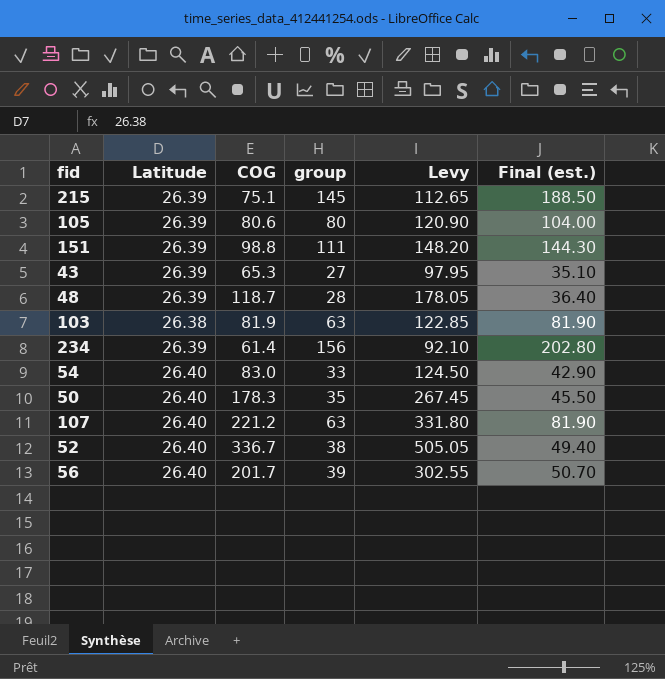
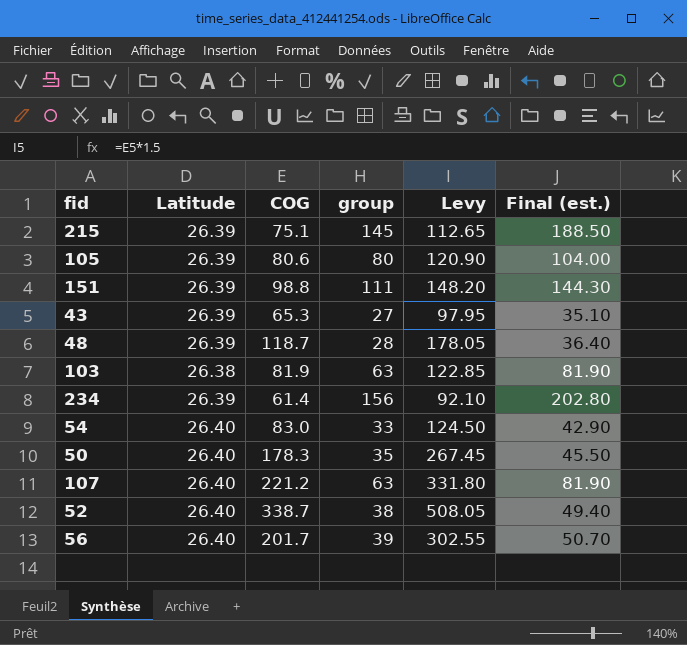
52 | COG: 336.7 -> 338.7
52 | Levy: 505.05 -> 508.05

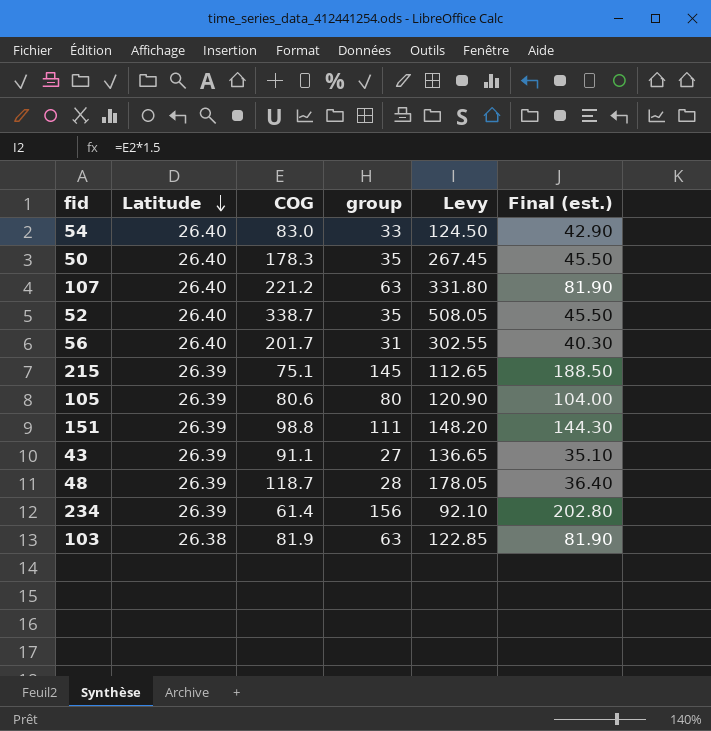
row order: none -> Latitude descending
52 | group: 38 -> 35
52 | Final (est.): 49.40 -> 45.50
56 | group: 39 -> 31
56 | Final (est.): 50.70 -> 40.30
43 | COG: 65.3 -> 91.1
43 | Levy: 97.95 -> 136.65

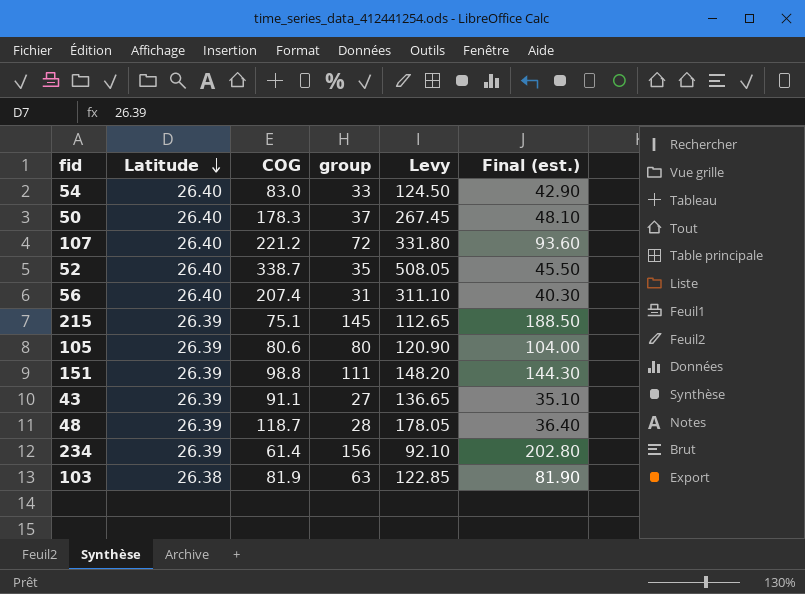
50 | group: 35 -> 37
50 | Final (est.): 45.50 -> 48.10
107 | group: 63 -> 72
107 | Final (est.): 81.90 -> 93.60
56 | COG: 201.7 -> 207.4
56 | Levy: 302.55 -> 311.10

